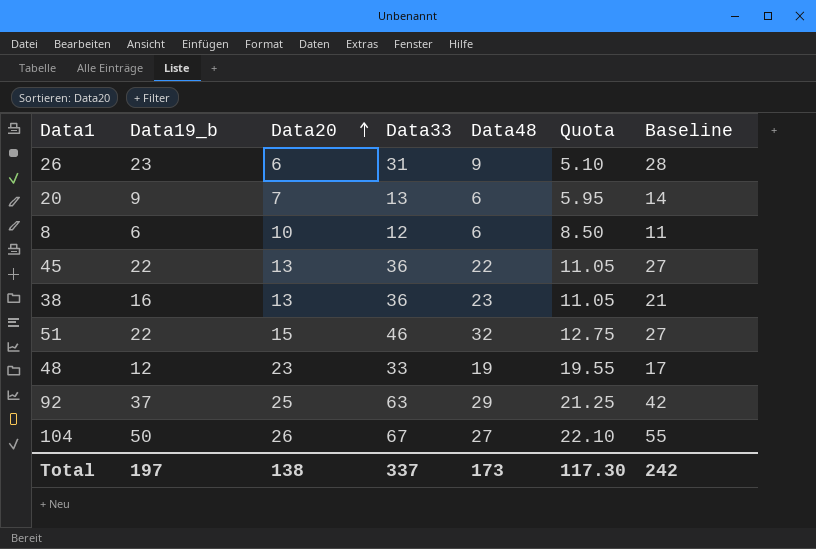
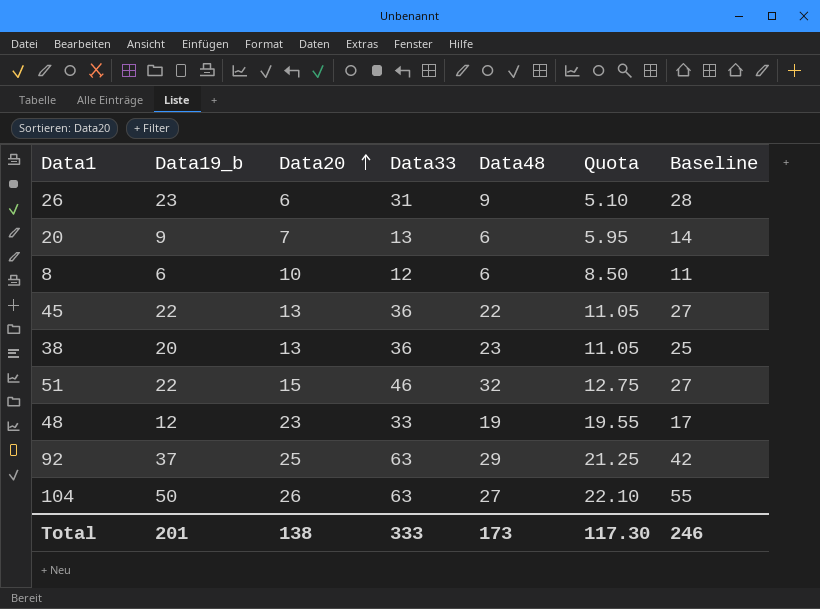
38 | Data19_b: 16 -> 20
38 | Baseline: 21 -> 25
104 | Data33: 67 -> 63
Total | Data19_b: 197 -> 201
Total | Data33: 337 -> 333
Total | Baseline: 242 -> 246

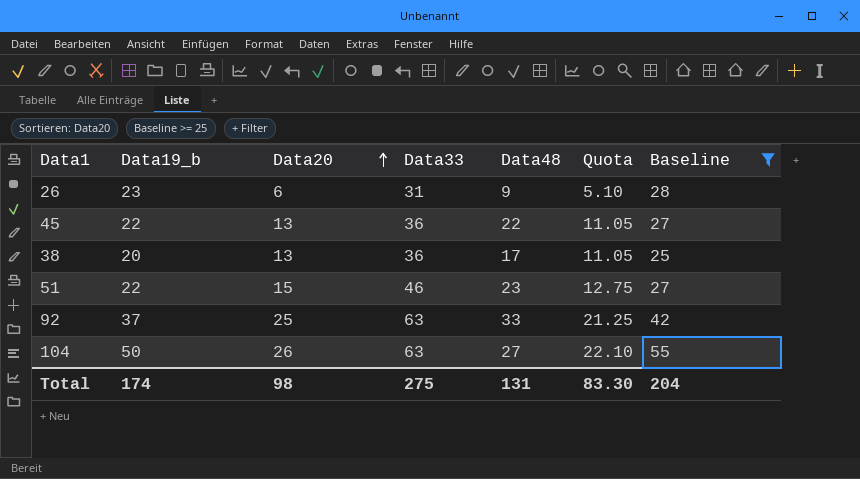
filter: none -> Baseline >= 25
38 | Data48: 23 -> 17
51 | Data48: 32 -> 23
92 | Data48: 29 -> 33
Total | Data19_b: 201 -> 174
Total | Data20: 138 -> 98
Total | Data33: 333 -> 275
Total | Data48: 173 -> 131
Total | Quota: 117.30 -> 83.30
Total | Baseline: 246 -> 204

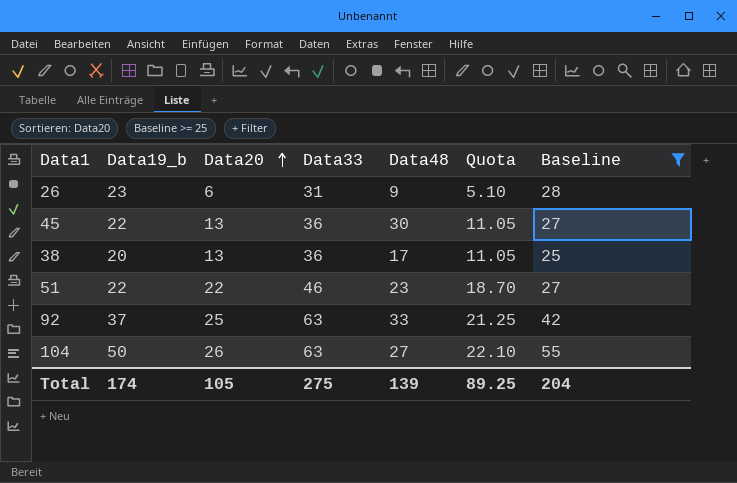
45 | Data48: 22 -> 30
51 | Data20: 15 -> 22
51 | Quota: 12.75 -> 18.70
Total | Data20: 98 -> 105
Total | Data48: 131 -> 139
Total | Quota: 83.30 -> 89.25

